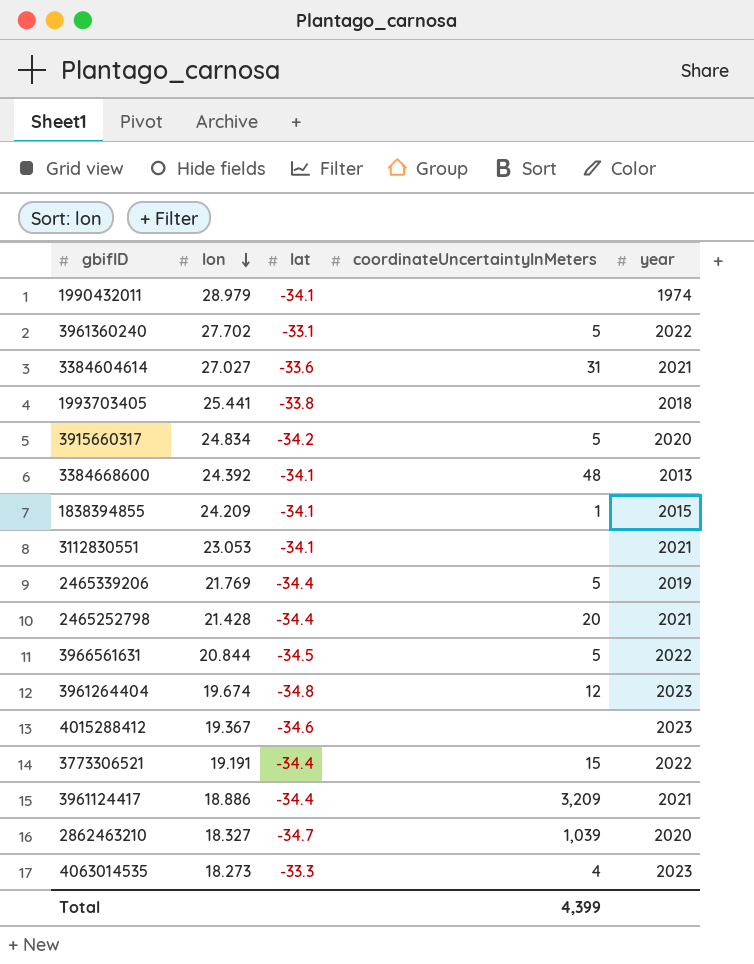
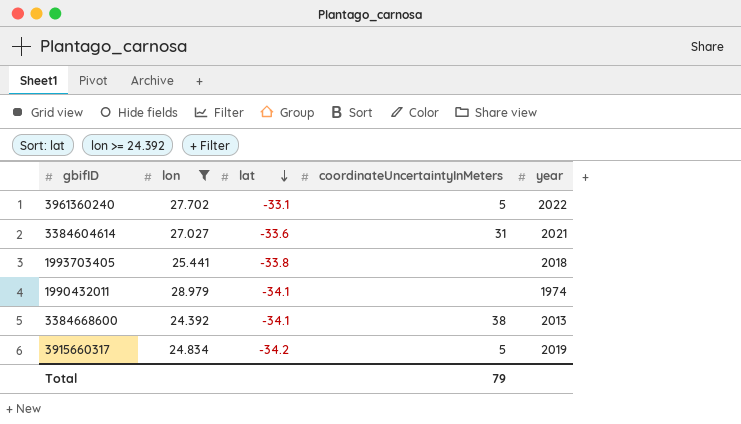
filter: none -> lon >= 24.392
row order: lon descending -> lat descending
3384668600 | coordinateUncertaintyInMeters: 48 -> 38
3915660317 | year: 2020 -> 2019
Total | coordinateUncertaintyInMeters: 4,399 -> 79

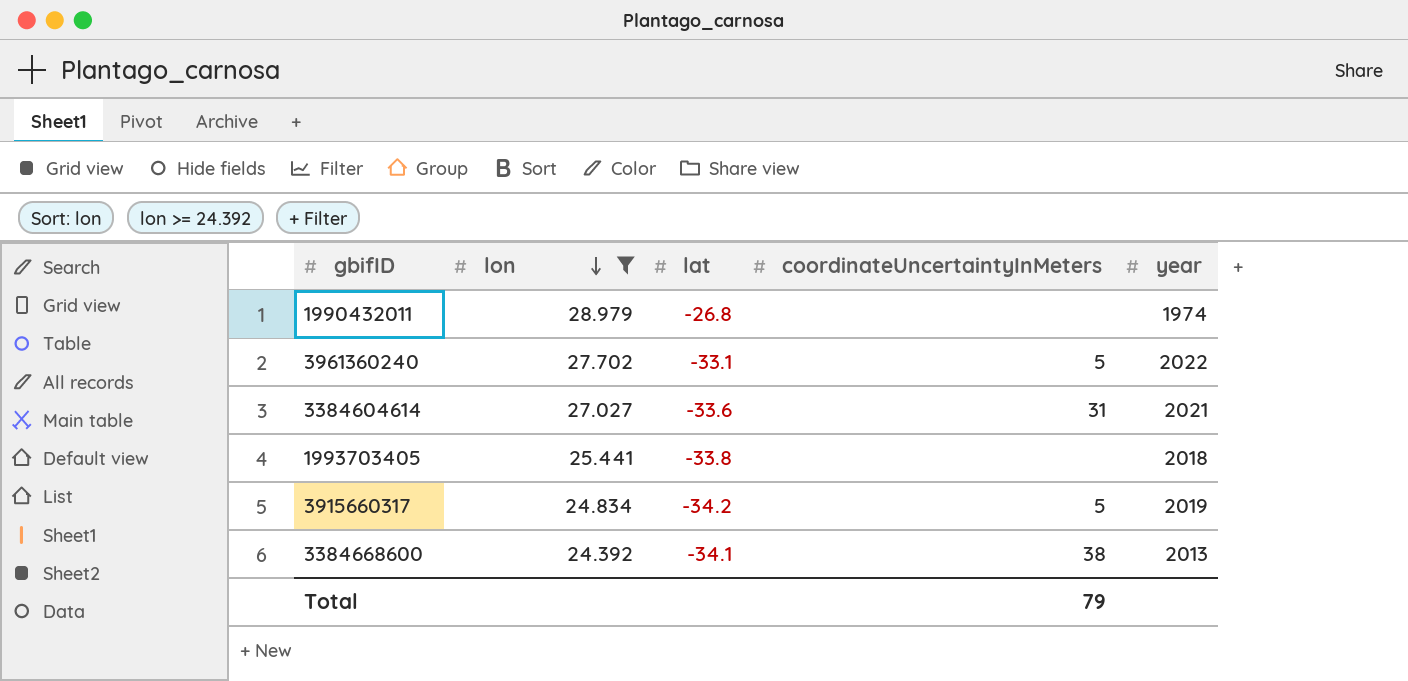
row order: lat descending -> lon descending
1990432011 | lat: -34.1 -> -26.8

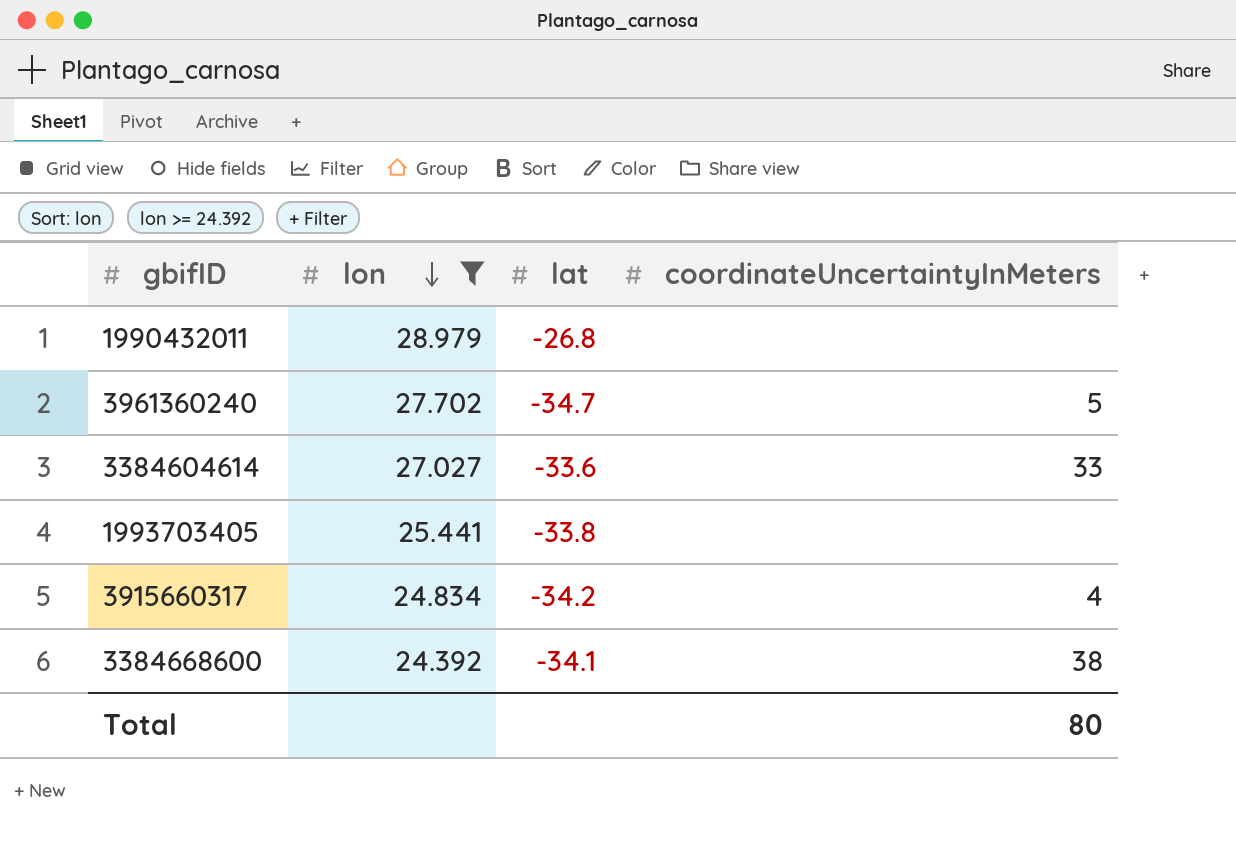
column year | position: 5 -> none
3961360240 | lat: -33.1 -> -34.7
3384604614 | coordinateUncertaintyInMeters: 31 -> 33
3915660317 | coordinateUncertaintyInMeters: 5 -> 4
Total | coordinateUncertaintyInMeters: 79 -> 80

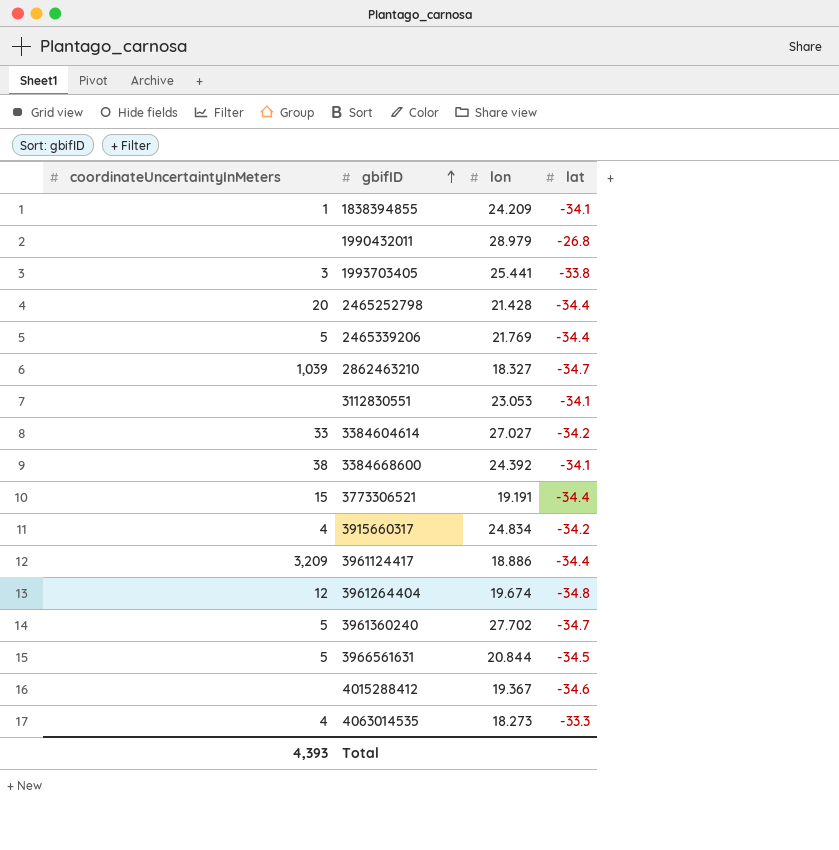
filter: lon >= 24.392 -> none
row order: lon descending -> gbifID ascending
column coordinateUncertaintyInMeters | position: 4 -> 1
1993703405 | coordinateUncertaintyInMeters: none -> 3
3384604614 | lat: -33.6 -> -34.2
Total | coordinateUncertaintyInMeters: 80 -> 4,393

